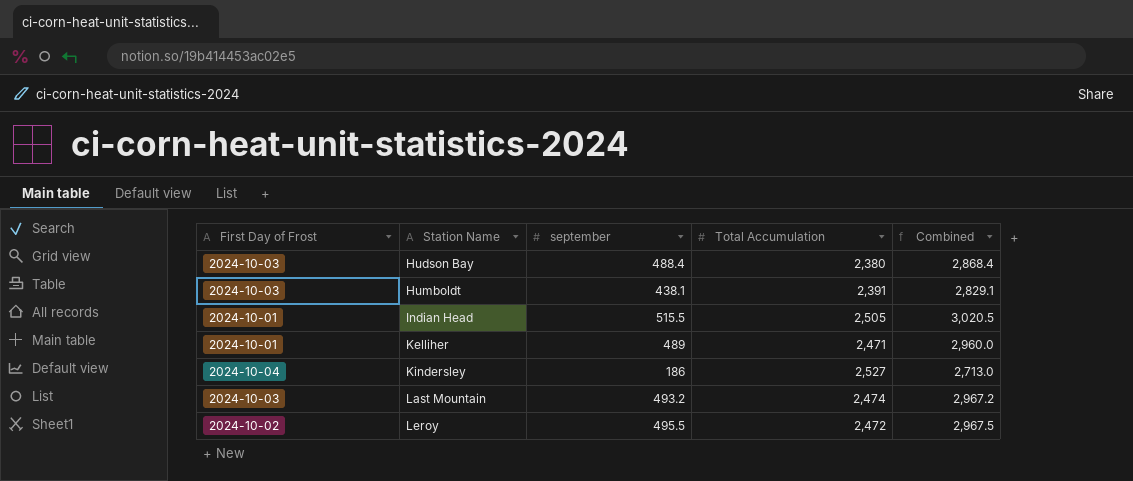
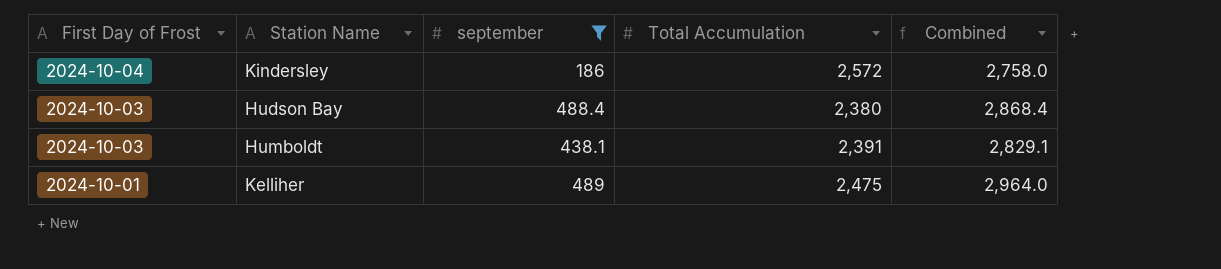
filter: none -> september <= 489
row order: Station Name ascending -> First Day of Frost descending
Kindersley | Total Accumulation: 2,527 -> 2,572
Kindersley | Combined: 2,713.0 -> 2,758.0
Kelliher | Total Accumulation: 2,471 -> 2,475
Kelliher | Combined: 2,960.0 -> 2,964.0

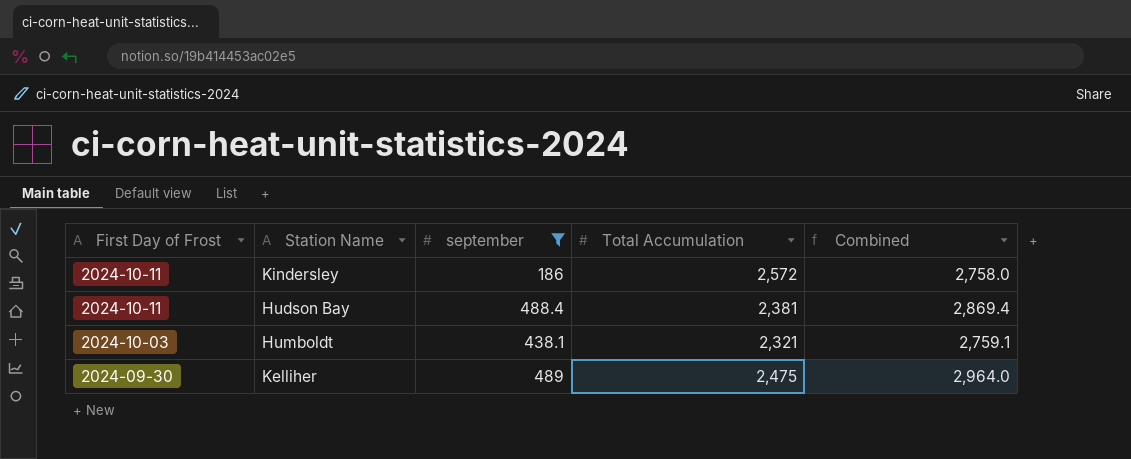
Kindersley | First Day of Frost: 2024-10-04 -> 2024-10-11
Hudson Bay | First Day of Frost: 2024-10-03 -> 2024-10-11
Hudson Bay | Total Accumulation: 2,380 -> 2,381
Hudson Bay | Combined: 2,868.4 -> 2,869.4
Humboldt | Total Accumulation: 2,391 -> 2,321
Humboldt | Combined: 2,829.1 -> 2,759.1
Kelliher | First Day of Frost: 2024-10-01 -> 2024-09-30

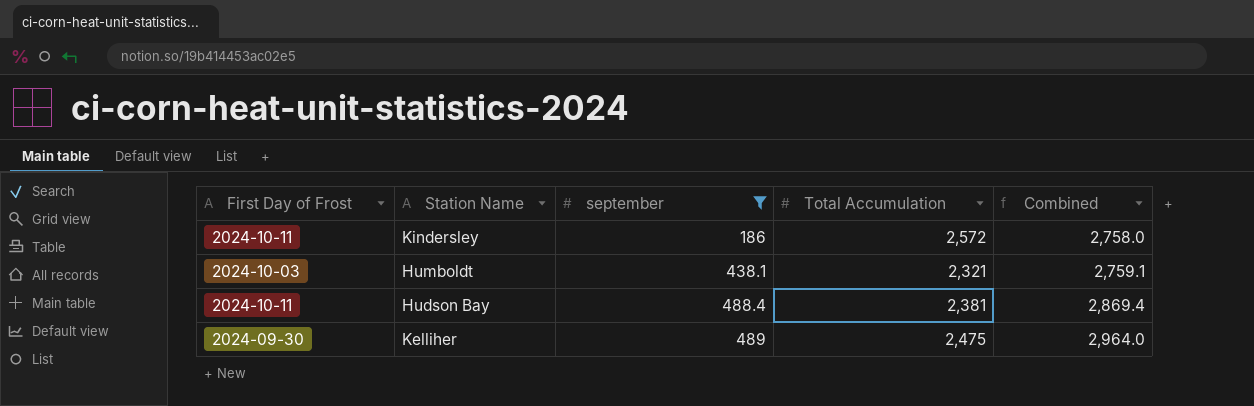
row order: First Day of Frost descending -> september ascending

